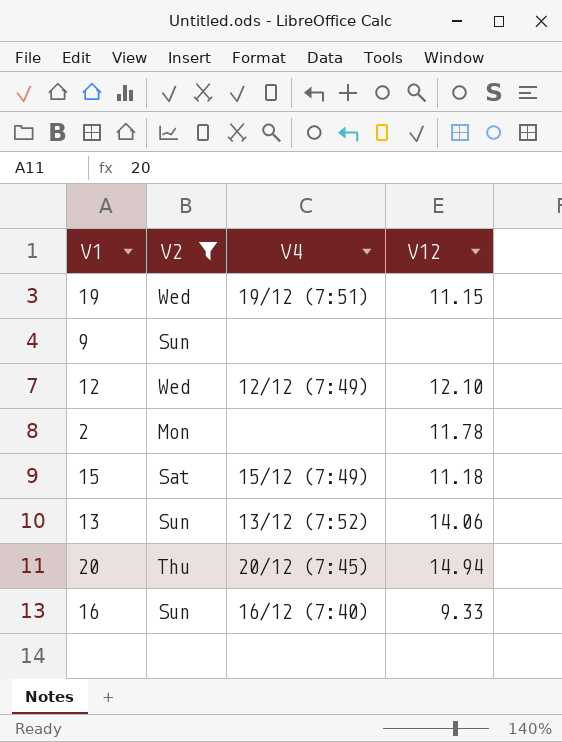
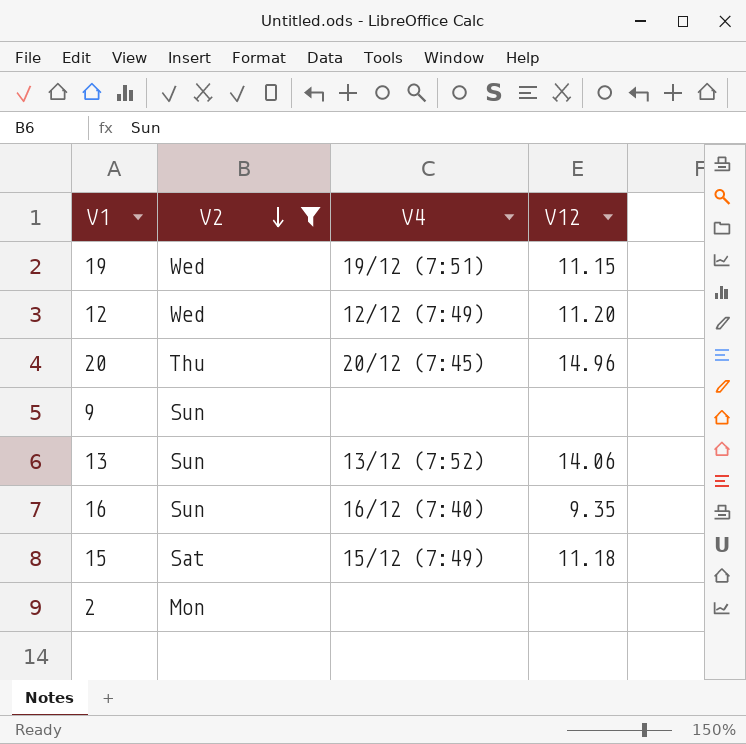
row order: none -> V2 descending
12 | V12: 12.10 -> 11.20
20 | V12: 14.94 -> 14.96
16 | V12: 9.33 -> 9.35
2 | V12: 11.78 -> none

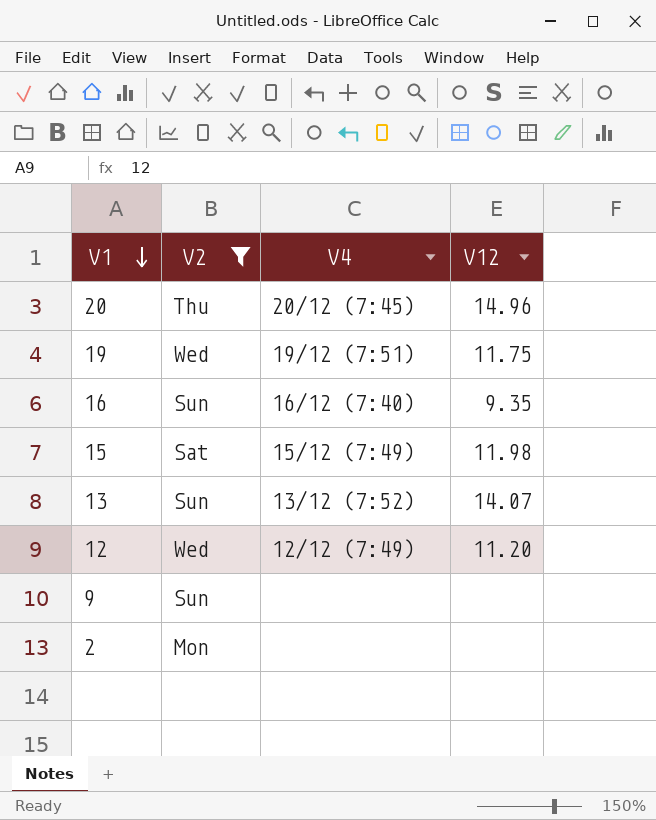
row order: V2 descending -> V1 descending
19 | V12: 11.15 -> 11.75
15 | V12: 11.18 -> 11.98
13 | V12: 14.06 -> 14.07

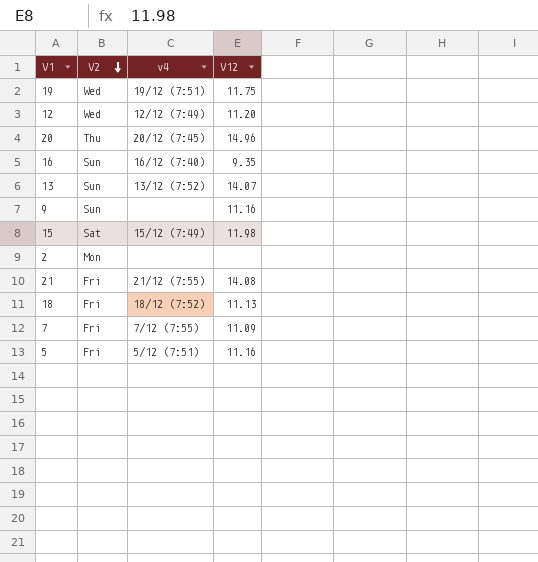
filter: V2 != Fri -> none
row order: V1 descending -> V2 descending
column name: V4 -> v4
9 | V12: none -> 11.16

